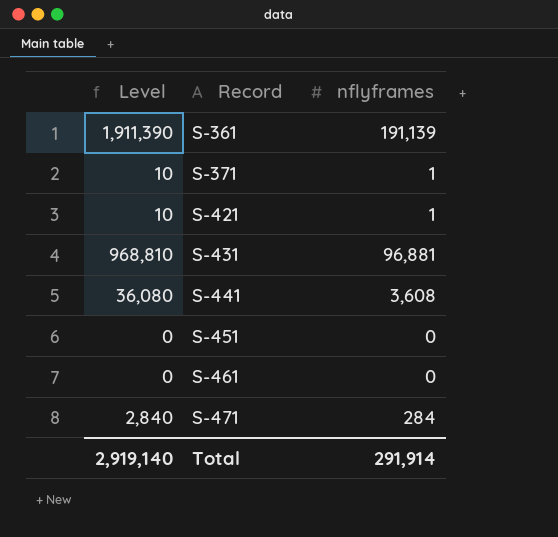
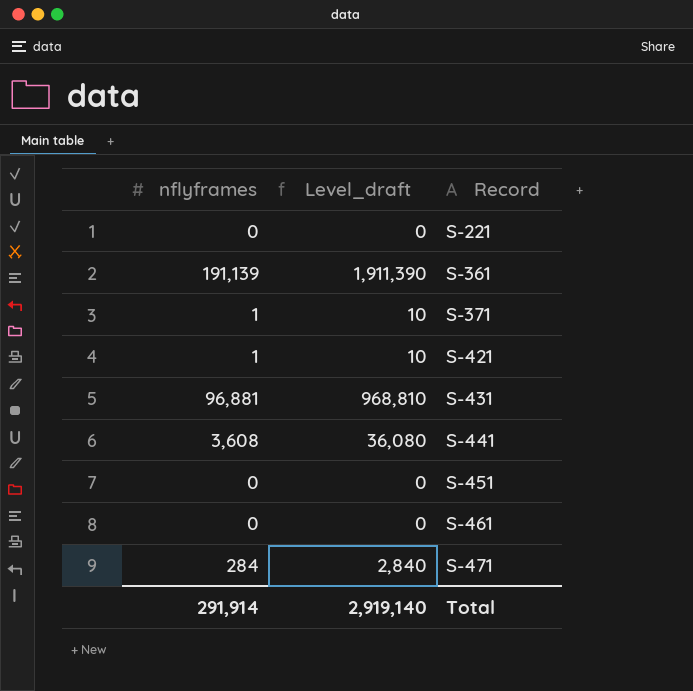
column nflyframes | position: 3 -> 1
column name: Level -> Level_draft
row S-221: none -> 0 | 0

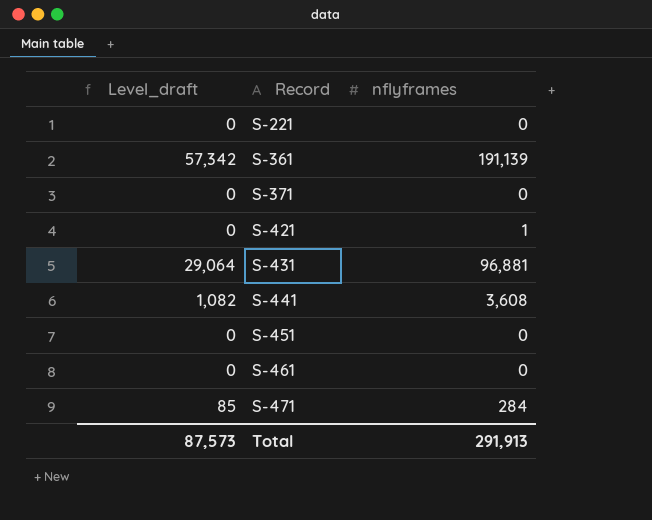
column Level_draft | formula: [nflyframes] * 10 -> [nflyframes] * 0.3
column nflyframes | position: 1 -> 3
S-371 | nflyframes: 1 -> 0
Total | Level_draft: 2,919,140 -> 87,573
Total | nflyframes: 291,914 -> 291,913

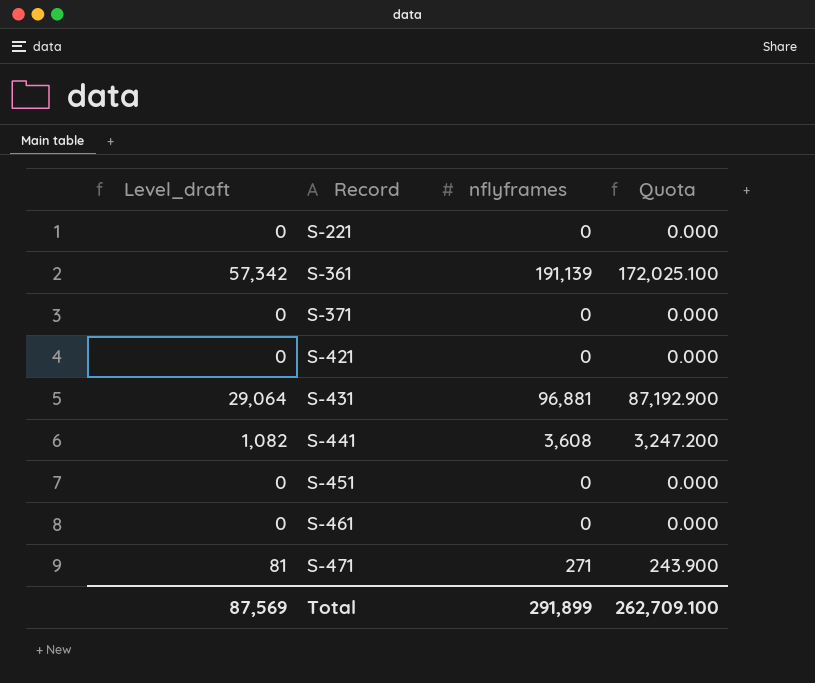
column Quota | formula: none -> [nflyframes] * 0.9
S-421 | nflyframes: 1 -> 0
S-471 | Level_draft: 85 -> 81
S-471 | nflyframes: 284 -> 271
Total | Level_draft: 87,573 -> 87,569
Total | nflyframes: 291,913 -> 291,899

